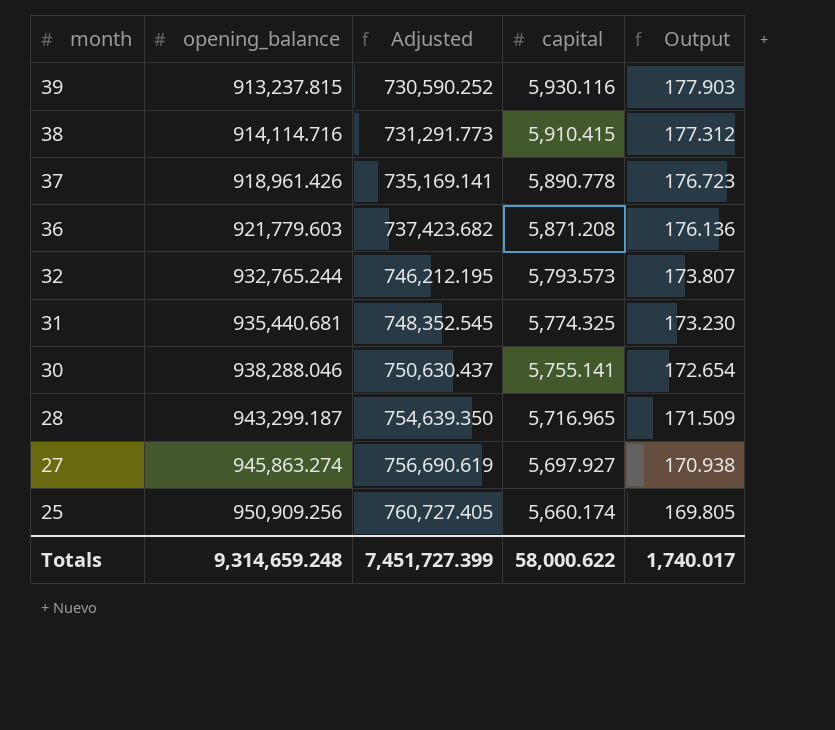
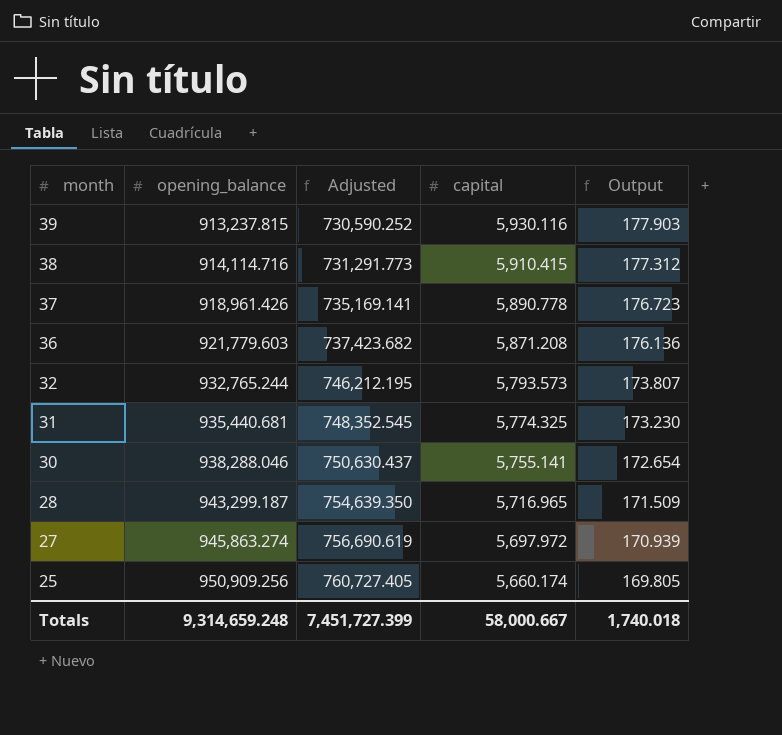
27 | capital: 5,697.927 -> 5,697.972
27 | Output: 170.938 -> 170.939
Totals | capital: 58,000.622 -> 58,000.667
Totals | Output: 1,740.017 -> 1,740.018

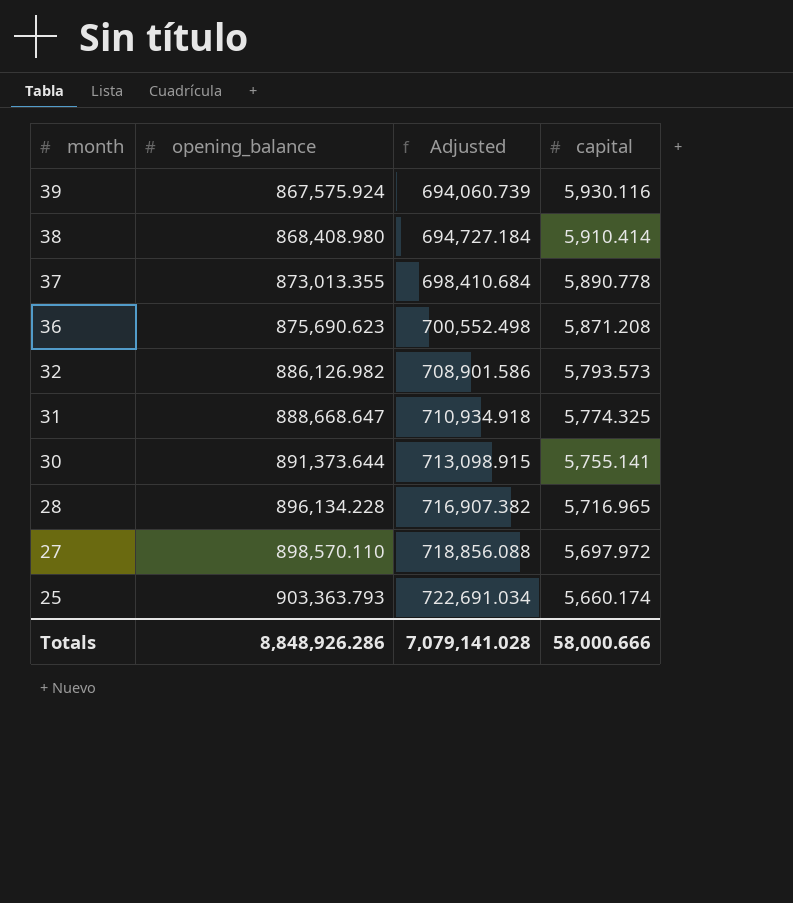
column Output | formula: [capital] * 0.03 -> none
39 | opening_balance: 913,237.815 -> 867,575.924
39 | Adjusted: 730,590.252 -> 694,060.739
38 | opening_balance: 914,114.716 -> 868,408.980
38 | Adjusted: 731,291.773 -> 694,727.184
38 | capital: 5,910.415 -> 5,910.414
37 | opening_balance: 918,961.426 -> 873,013.355
37 | Adjusted: 735,169.141 -> 698,410.684
36 | opening_balance: 921,779.603 -> 875,690.623
36 | Adjusted: 737,423.682 -> 700,552.498
32 | opening_balance: 932,765.244 -> 886,126.982
32 | Adjusted: 746,212.195 -> 708,901.586
31 | opening_balance: 935,440.681 -> 888,668.647
31 | Adjusted: 748,352.545 -> 710,934.918
30 | opening_balance: 938,288.046 -> 891,373.644
30 | Adjusted: 750,630.437 -> 713,098.915
28 | opening_balance: 943,299.187 -> 896,134.228
28 | Adjusted: 754,639.350 -> 716,907.382
27 | opening_balance: 945,863.274 -> 898,570.110
27 | Adjusted: 756,690.619 -> 718,856.088
25 | opening_balance: 950,909.256 -> 903,363.793
25 | Adjusted: 760,727.405 -> 722,691.034
Totals | opening_balance: 9,314,659.248 -> 8,848,926.286
Totals | Adjusted: 7,451,727.399 -> 7,079,141.028
Totals | capital: 58,000.667 -> 58,000.666

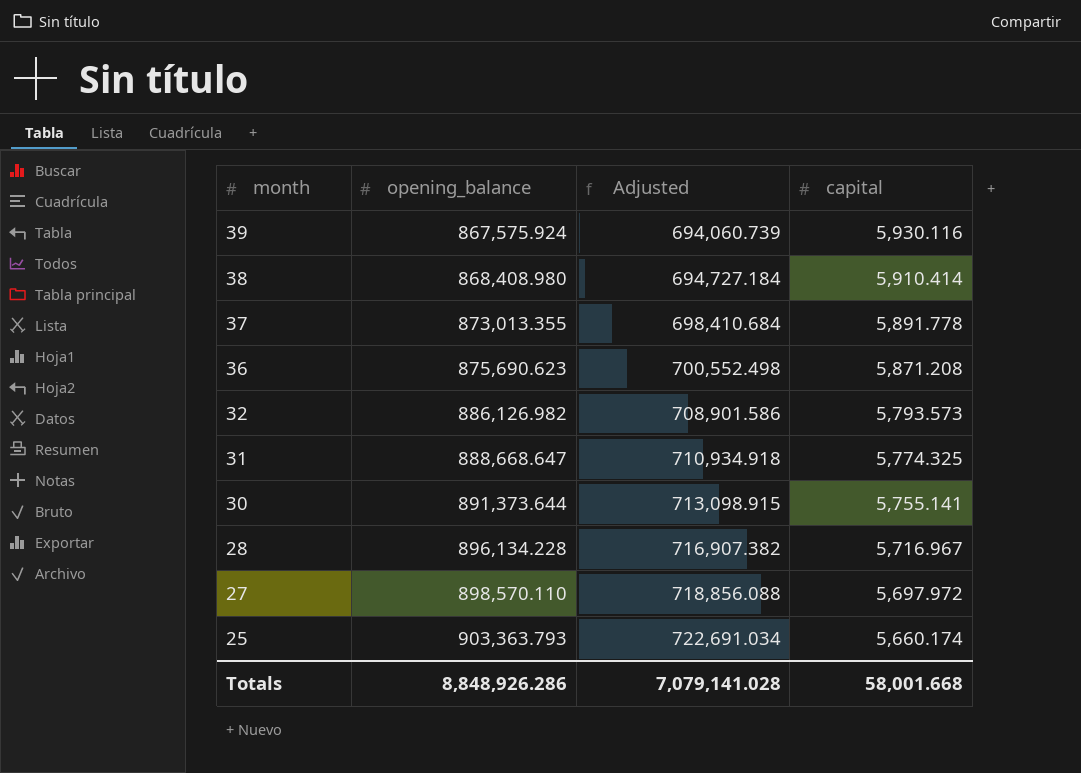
37 | capital: 5,890.778 -> 5,891.778
28 | capital: 5,716.965 -> 5,716.967
Totals | capital: 58,000.666 -> 58,001.668

